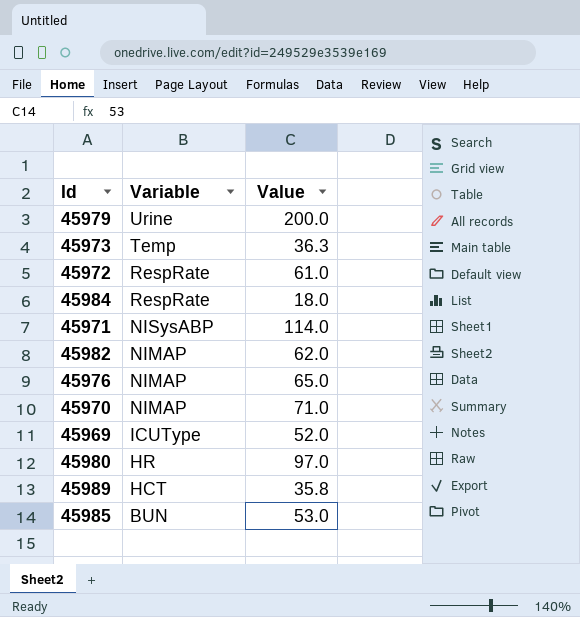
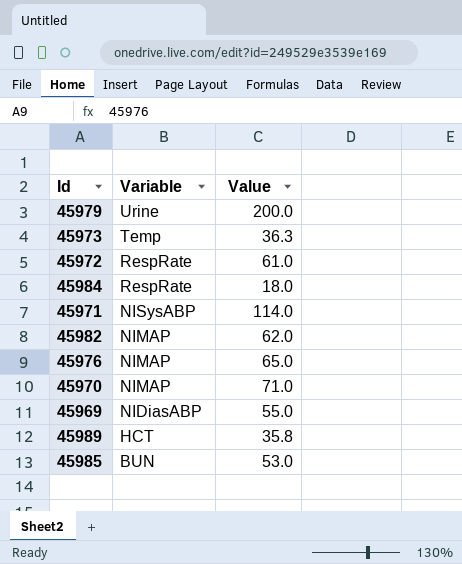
row 45980: HR | 97.0 -> none
45969 | Variable: ICUType -> NIDiasABP
45969 | Value: 52.0 -> 55.0

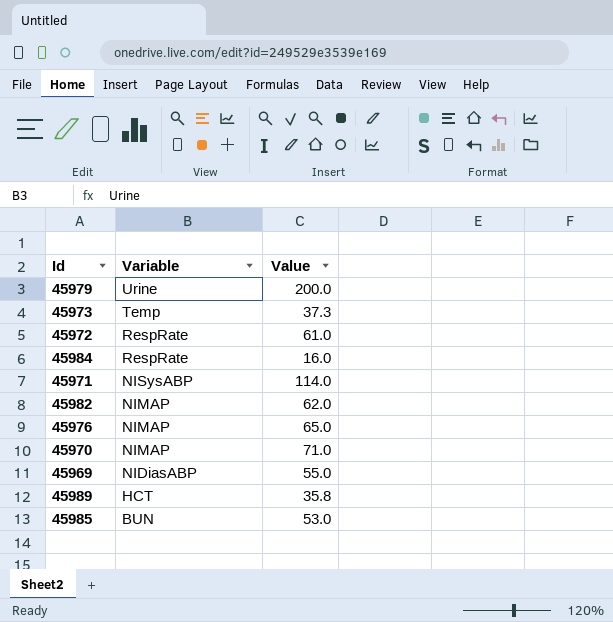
45973 | Value: 36.3 -> 37.3
45984 | Value: 18.0 -> 16.0

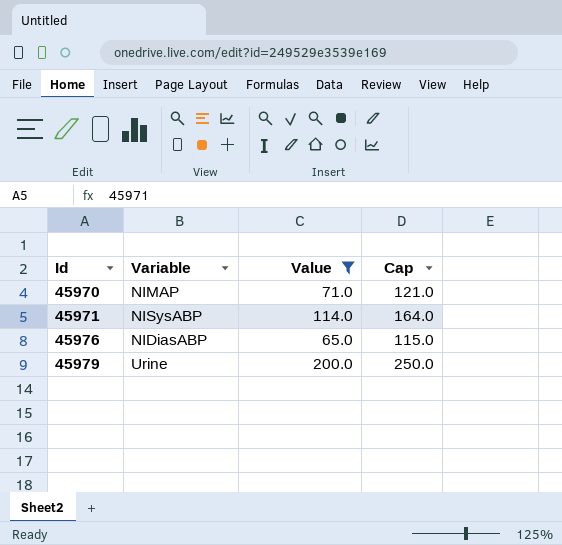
filter: none -> Value >= 65.0
row order: Variable descending -> Id ascending
column Cap | formula: none -> [Value] + 50
45976 | Variable: NIMAP -> NIDiasABP

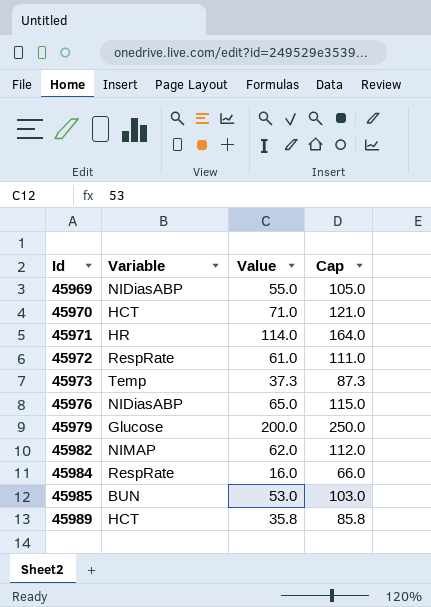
filter: Value >= 65.0 -> none
45970 | Variable: NIMAP -> HCT
45971 | Variable: NISysABP -> HR
45979 | Variable: Urine -> Glucose

